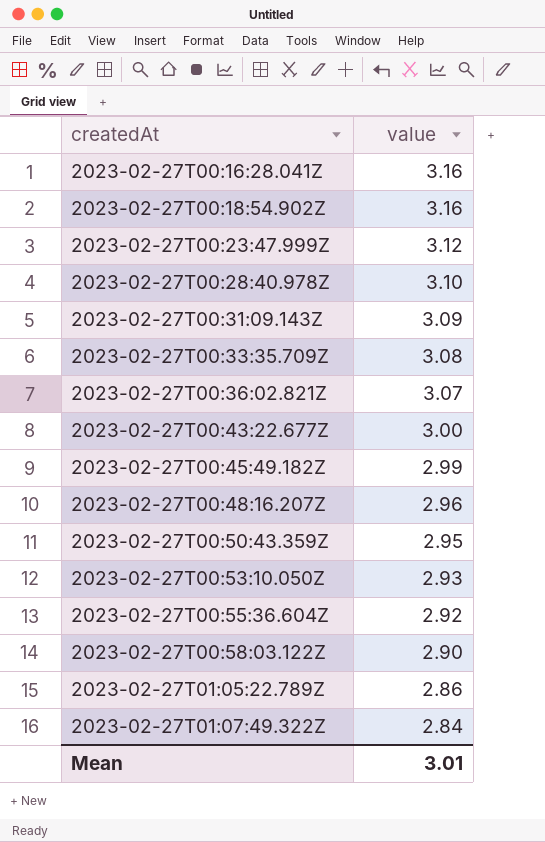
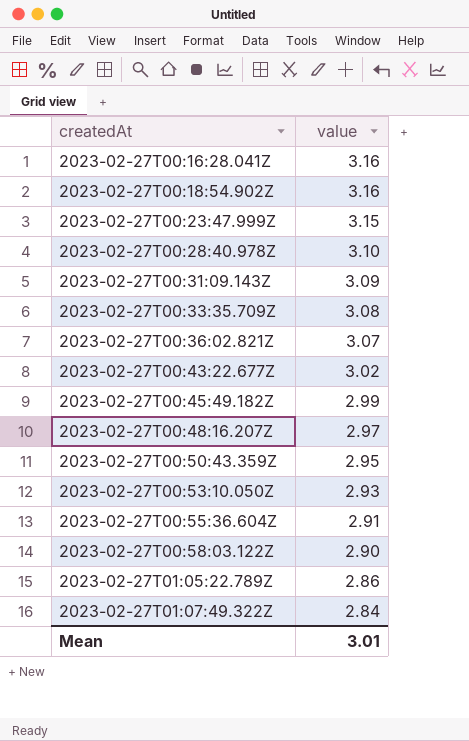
2023-02-27T00:23:47.999Z | value: 3.12 -> 3.15
2023-02-27T00:43:22.677Z | value: 3.00 -> 3.02
2023-02-27T00:48:16.207Z | value: 2.96 -> 2.97
2023-02-27T00:55:36.604Z | value: 2.92 -> 2.91

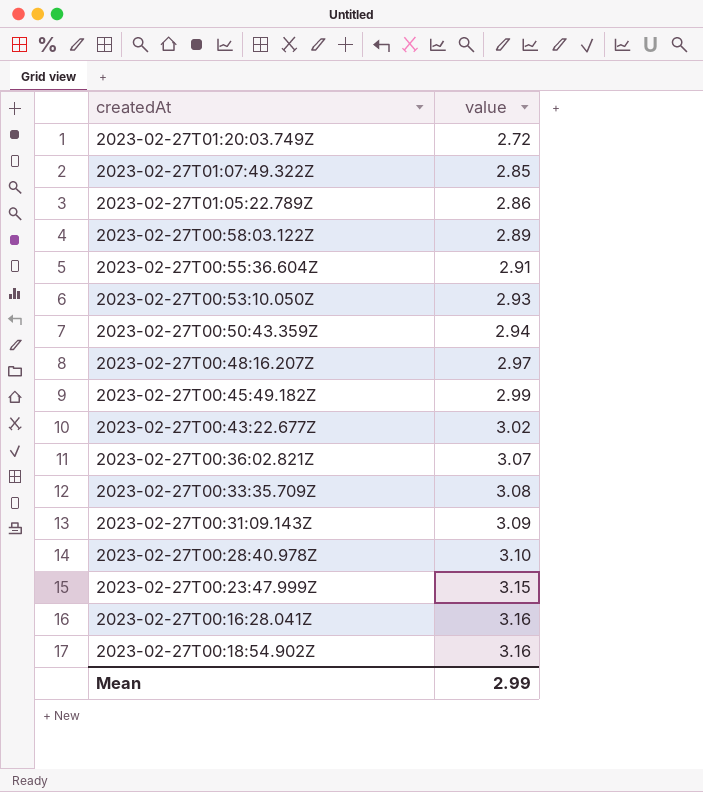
row order: createdAt ascending -> value ascending
row 2023-02-27T01:20:03.749Z: none -> 2.72
2023-02-27T01:07:49.322Z | value: 2.84 -> 2.85
2023-02-27T00:58:03.122Z | value: 2.90 -> 2.89
2023-02-27T00:50:43.359Z | value: 2.95 -> 2.94
Mean | value: 3.01 -> 2.99

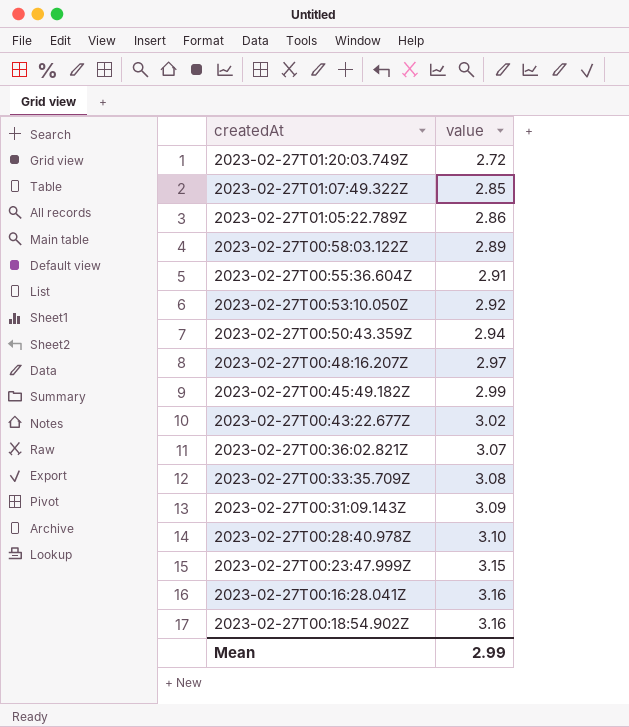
2023-02-27T00:53:10.050Z | value: 2.93 -> 2.92

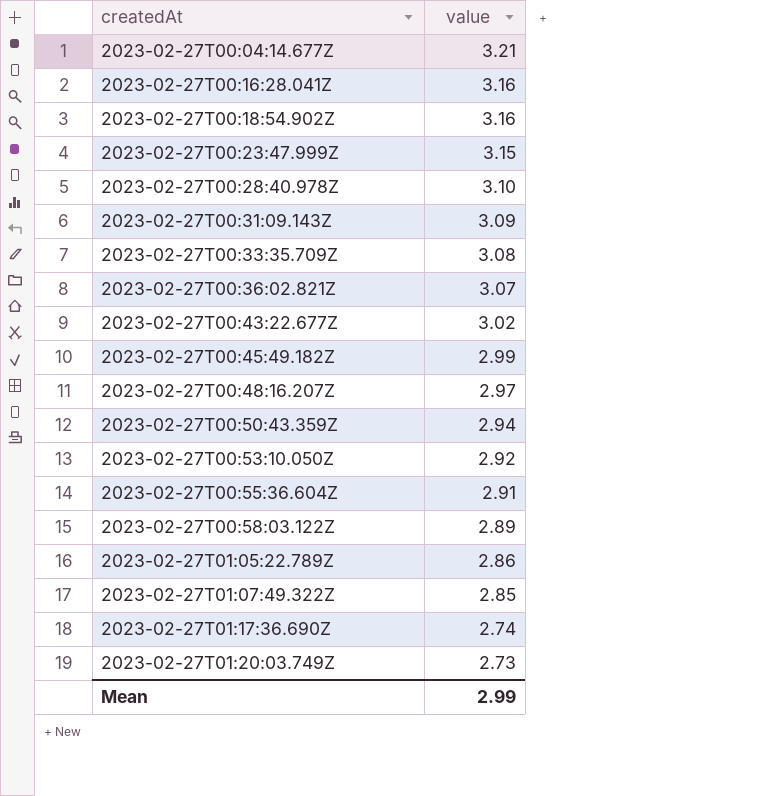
row order: value ascending -> createdAt ascending
row 2023-02-27T00:04:14.677Z: none -> 3.21
row 2023-02-27T01:17:36.690Z: none -> 2.74
2023-02-27T01:20:03.749Z | value: 2.72 -> 2.73

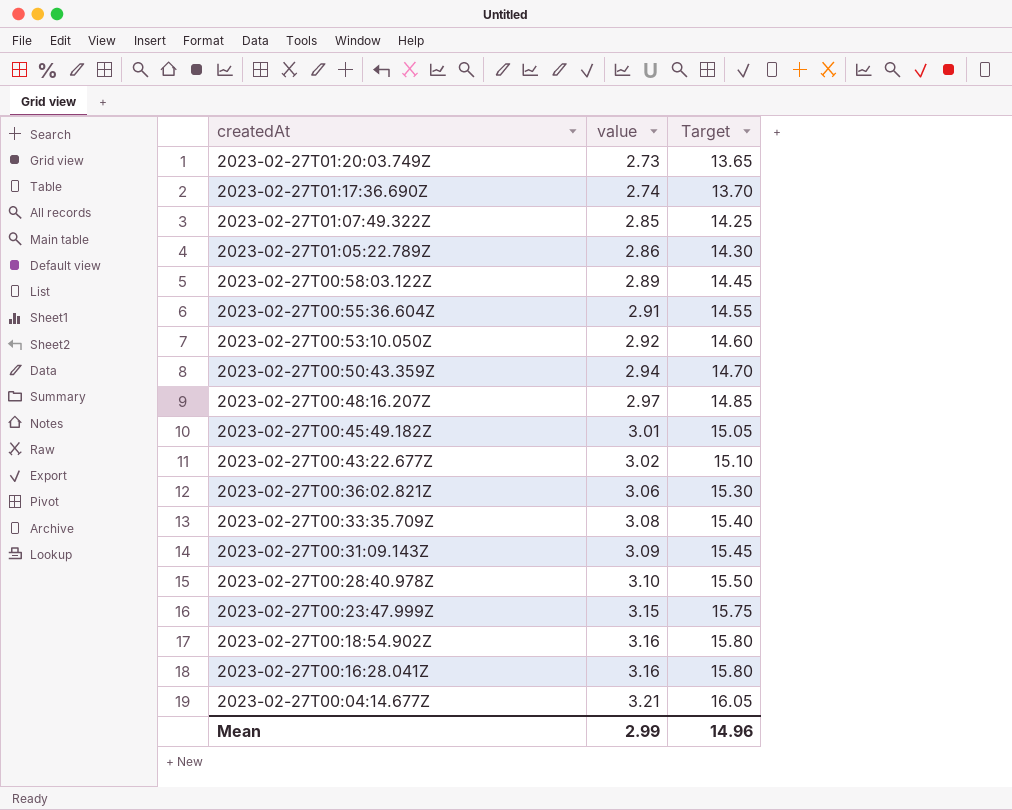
row order: createdAt ascending -> createdAt descending
column Target | formula: none -> [value] * 5
2023-02-27T00:45:49.182Z | value: 2.99 -> 3.01
2023-02-27T00:36:02.821Z | value: 3.07 -> 3.06

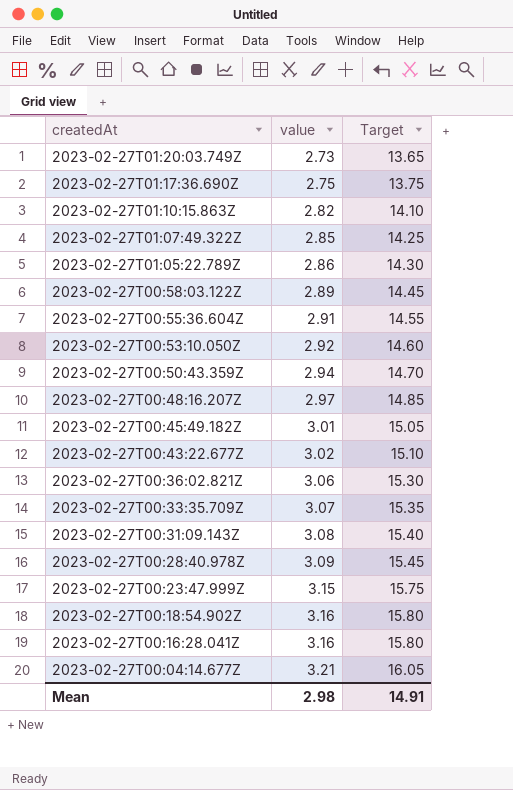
2023-02-27T01:17:36.690Z | value: 2.74 -> 2.75
2023-02-27T01:17:36.690Z | Target: 13.70 -> 13.75
row 2023-02-27T01:10:15.863Z: none -> 2.82 | 14.10
2023-02-27T00:33:35.709Z | value: 3.08 -> 3.07
2023-02-27T00:33:35.709Z | Target: 15.40 -> 15.35
2023-02-27T00:31:09.143Z | value: 3.09 -> 3.08
2023-02-27T00:31:09.143Z | Target: 15.45 -> 15.40
2023-02-27T00:28:40.978Z | value: 3.10 -> 3.09
2023-02-27T00:28:40.978Z | Target: 15.50 -> 15.45
Mean | value: 2.99 -> 2.98
Mean | Target: 14.96 -> 14.91

